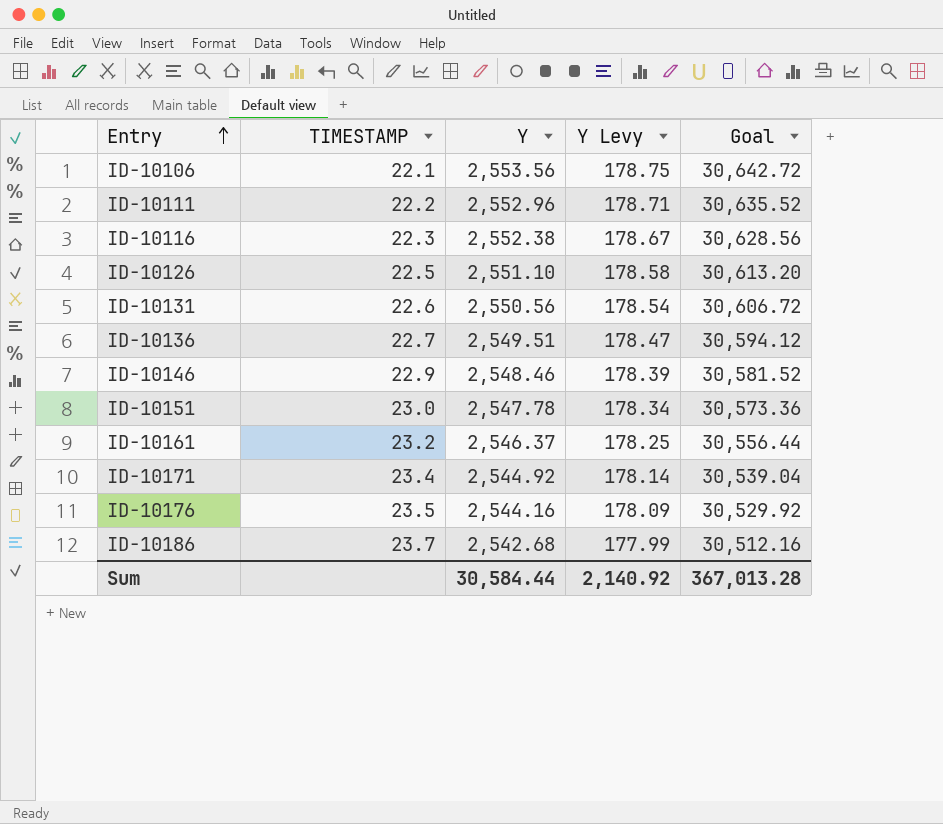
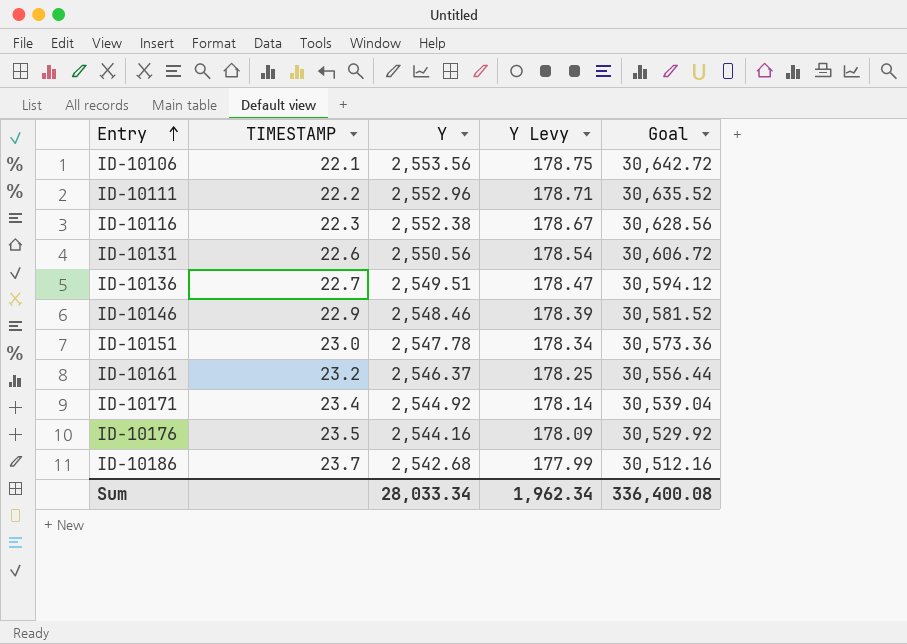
row ID-10126: 22.5 | 2,551.10 | 178.58 | 30,613.20 -> none
Sum | Y: 30,584.44 -> 28,033.34
Sum | Y Levy: 2,140.92 -> 1,962.34
Sum | Goal: 367,013.28 -> 336,400.08

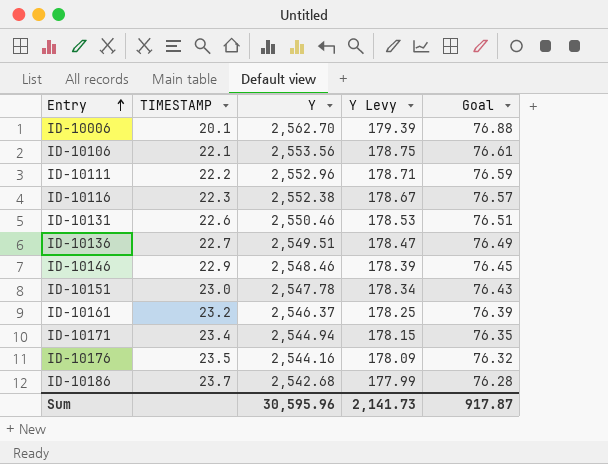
column Goal | formula: [Y] * 12 -> [Y] * 0.03
row ID-10006: none -> 20.1 | 2,562.70 | 179.39 | 76.88
ID-10131 | Y: 2,550.56 -> 2,550.46
ID-10131 | Y Levy: 178.54 -> 178.53
ID-10171 | Y: 2,544.92 -> 2,544.94
ID-10171 | Y Levy: 178.14 -> 178.15
Sum | Y: 28,033.34 -> 30,595.96
Sum | Y Levy: 1,962.34 -> 2,141.73
Sum | Goal: 336,400.08 -> 917.87

